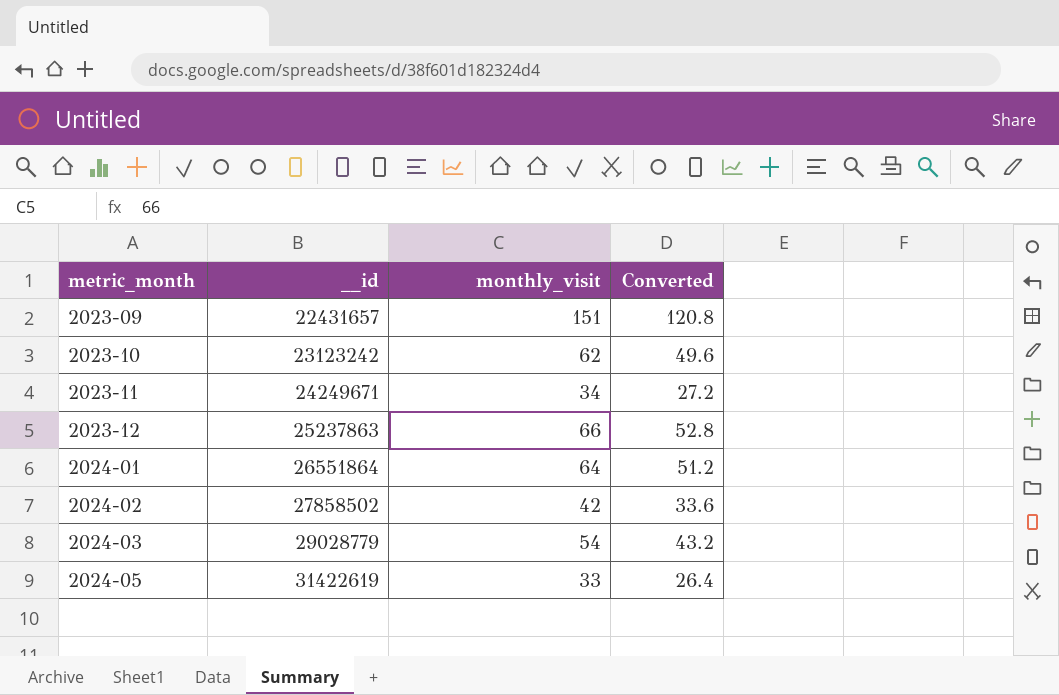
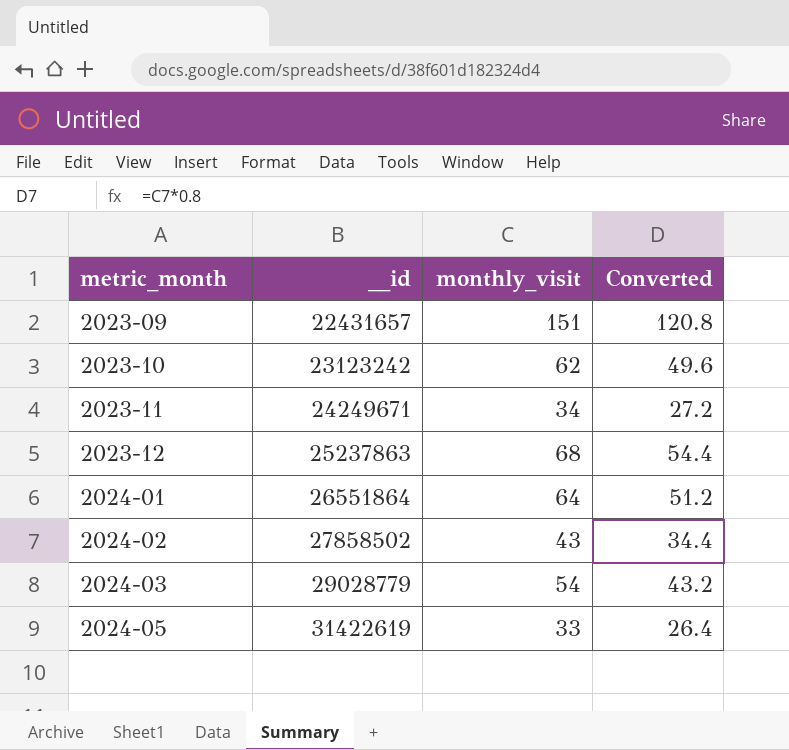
2023-12 | monthly_visit: 66 -> 68
2023-12 | Converted: 52.8 -> 54.4
2024-02 | monthly_visit: 42 -> 43
2024-02 | Converted: 33.6 -> 34.4

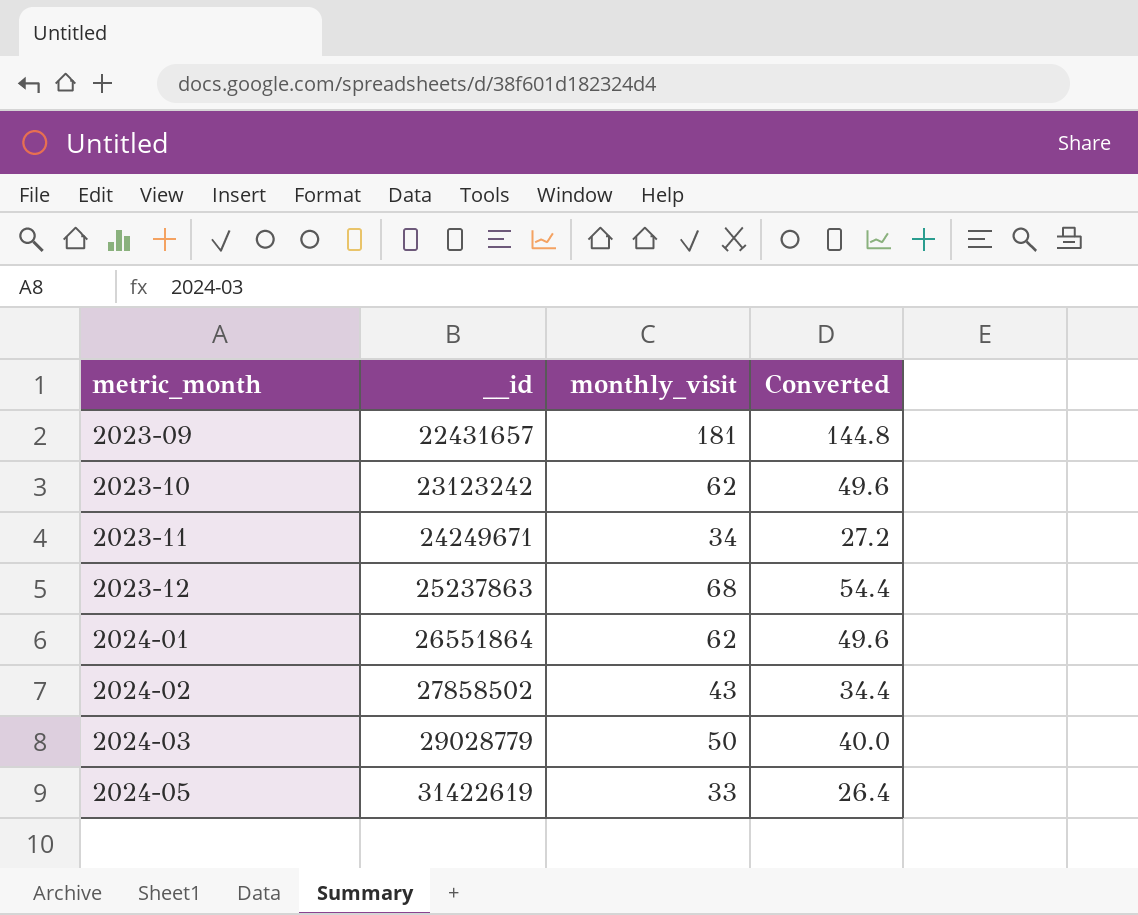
2023-09 | monthly_visit: 151 -> 181
2023-09 | Converted: 120.8 -> 144.8
2024-01 | monthly_visit: 64 -> 62
2024-01 | Converted: 51.2 -> 49.6
2024-03 | monthly_visit: 54 -> 50
2024-03 | Converted: 43.2 -> 40.0

